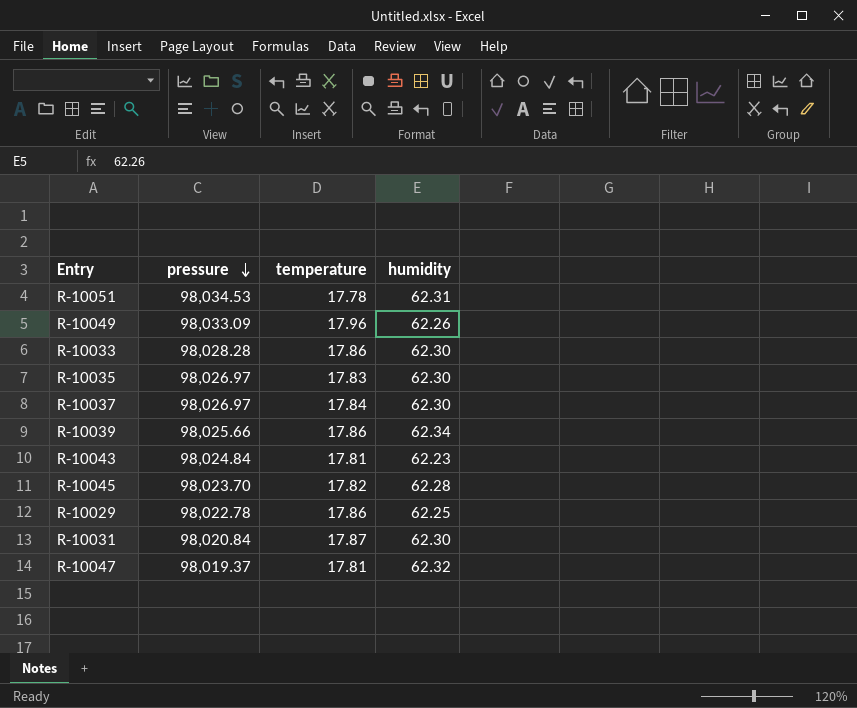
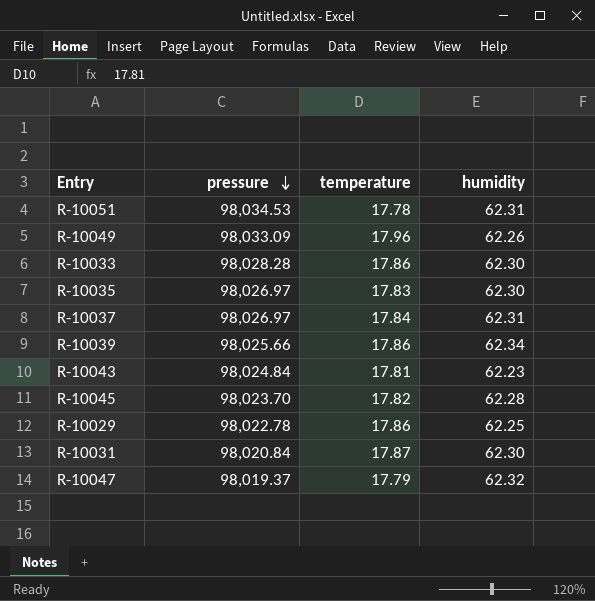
R-10037 | humidity: 62.30 -> 62.31
R-10047 | temperature: 17.81 -> 17.79

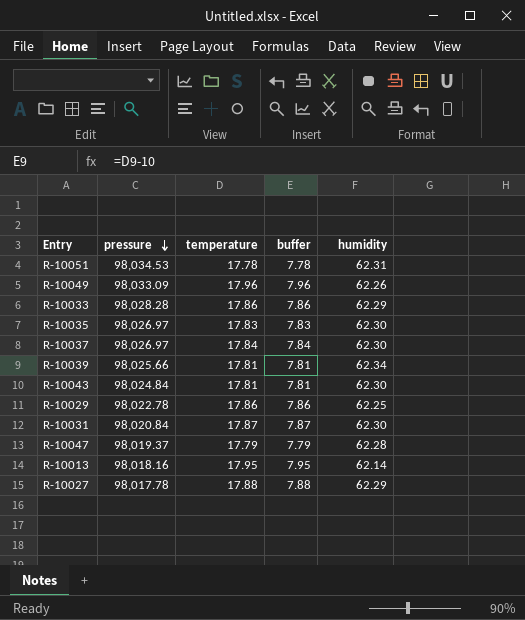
column buffer | formula: none -> [temperature] - 10
row R-10045: 98,023.70 | 17.82 | 62.28 -> none
R-10033 | humidity: 62.30 -> 62.29
R-10037 | humidity: 62.31 -> 62.30
R-10039 | temperature: 17.86 -> 17.81
R-10043 | humidity: 62.23 -> 62.30
R-10047 | humidity: 62.32 -> 62.28
row R-10013: none -> 98,018.16 | 17.95 | 7.95 | 62.14
row R-10027: none -> 98,017.78 | 17.88 | 7.88 | 62.29

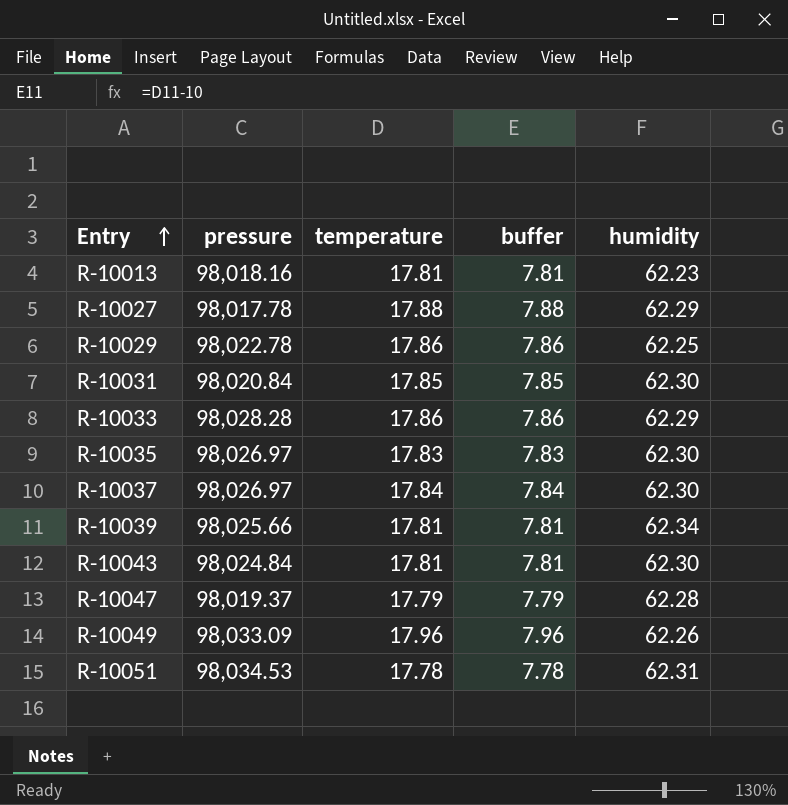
row order: pressure descending -> Entry ascending
R-10013 | temperature: 17.95 -> 17.81
R-10013 | buffer: 7.95 -> 7.81
R-10013 | humidity: 62.14 -> 62.23
R-10031 | temperature: 17.87 -> 17.85
R-10031 | buffer: 7.87 -> 7.85

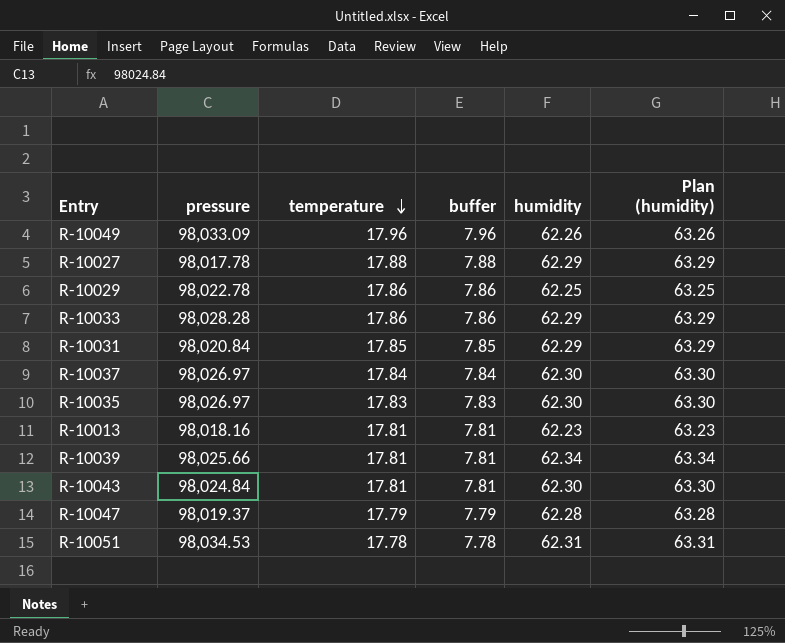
row order: Entry ascending -> temperature descending
column Plan (humidity) | formula: none -> [humidity] + 1
R-10031 | humidity: 62.30 -> 62.29

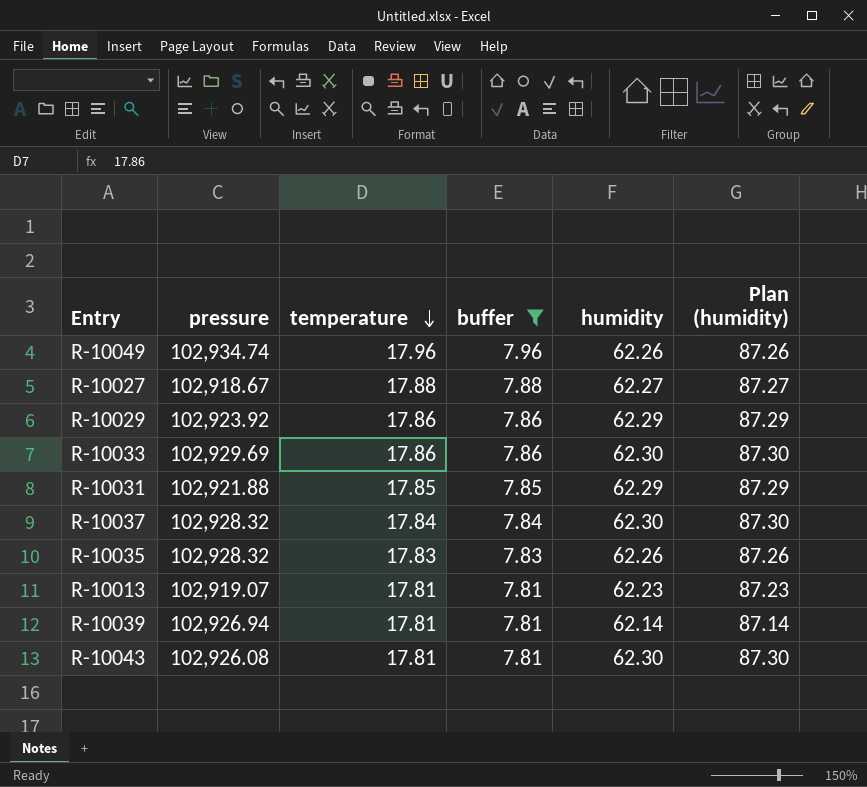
filter: none -> buffer >= 7.81
column Plan (humidity) | formula: [humidity] + 1 -> [humidity] + 25
R-10049 | pressure: 98,033.09 -> 102,934.74
R-10027 | pressure: 98,017.78 -> 102,918.67
R-10027 | humidity: 62.29 -> 62.27
R-10029 | pressure: 98,022.78 -> 102,923.92
R-10029 | humidity: 62.25 -> 62.29
R-10033 | pressure: 98,028.28 -> 102,929.69
R-10033 | humidity: 62.29 -> 62.30
R-10031 | pressure: 98,020.84 -> 102,921.88
R-10037 | pressure: 98,026.97 -> 102,928.32
R-10035 | pressure: 98,026.97 -> 102,928.32
R-10035 | humidity: 62.30 -> 62.26
R-10013 | pressure: 98,018.16 -> 102,919.07
R-10039 | pressure: 98,025.66 -> 102,926.94
R-10039 | humidity: 62.34 -> 62.14
R-10043 | pressure: 98,024.84 -> 102,926.08

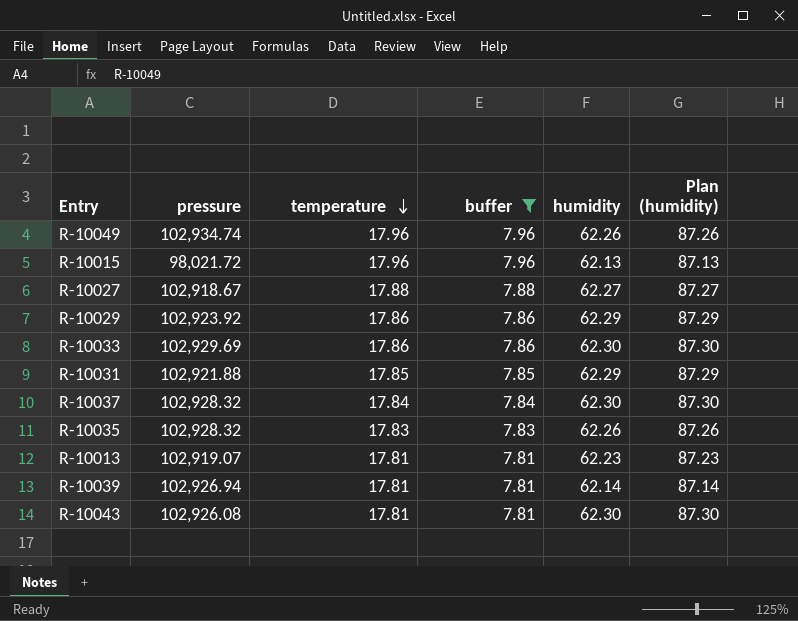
row R-10015: none -> 98,021.72 | 17.96 | 7.96 | 62.13 | 87.13

